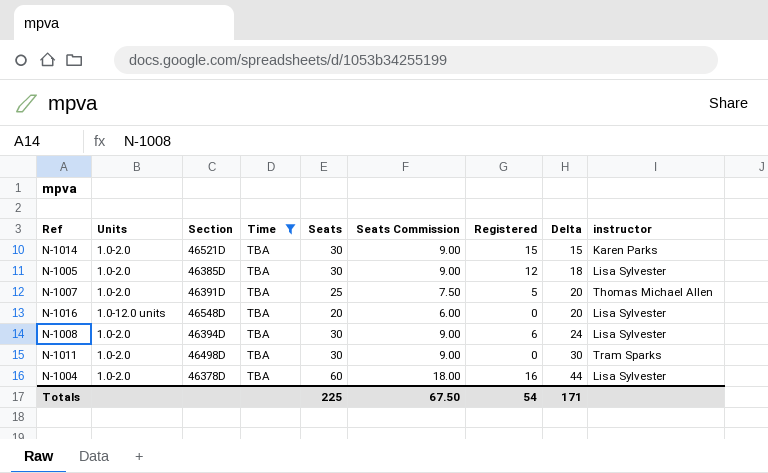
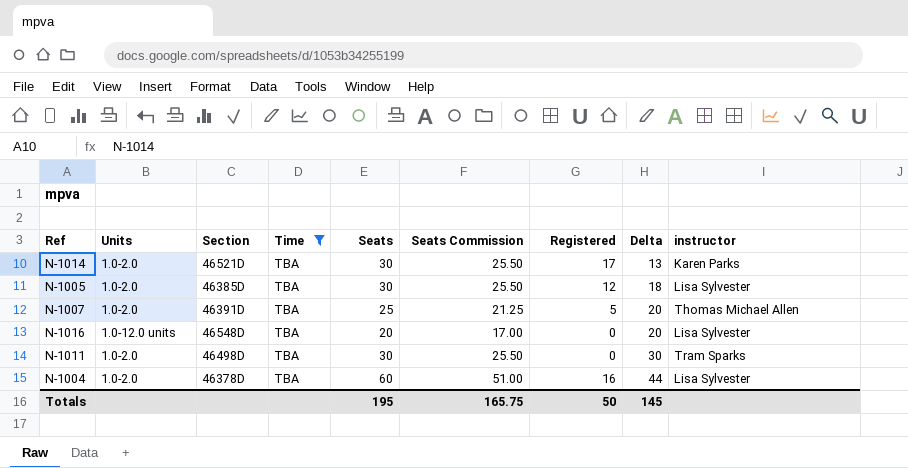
column Seats Commission | formula: [Seats] * 0.3 -> [Seats] * 0.85
row N-1008: 1.0-2.0 | 46394D | TBA | 30 | 9.00 | 6 | 24 | Lisa Sylvester -> none
N-1014 | Registered: 15 -> 17
N-1014 | Delta: 15 -> 13
Totals | Seats: 225 -> 195
Totals | Seats Commission: 67.50 -> 165.75
Totals | Registered: 54 -> 50
Totals | Delta: 171 -> 145

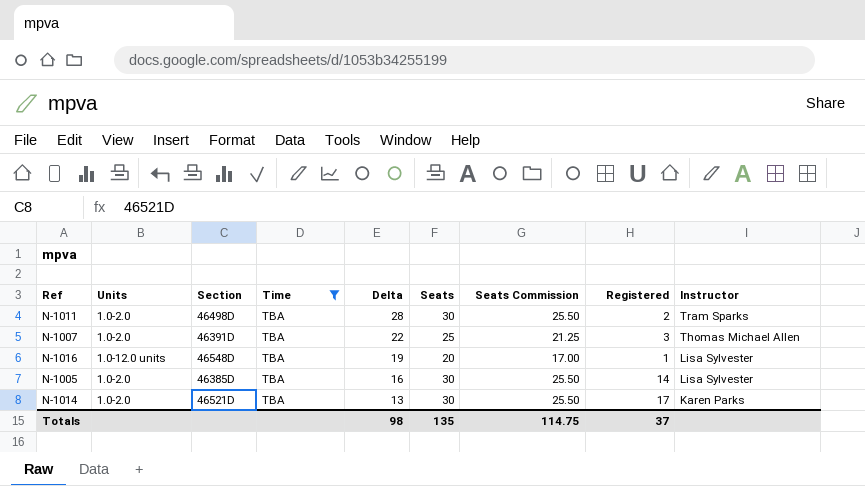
row order: Delta ascending -> Delta descending
column Delta | position: 8 -> 5
column name: instructor -> Instructor
row N-1004: 1.0-2.0 | 46378D | TBA | 60 | 51.00 | 16 | 44 | Lisa Sylvester -> none
N-1011 | Delta: 30 -> 28
N-1011 | Registered: 0 -> 2
N-1007 | Delta: 20 -> 22
N-1007 | Registered: 5 -> 3
N-1016 | Delta: 20 -> 19
N-1016 | Registered: 0 -> 1
N-1005 | Delta: 18 -> 16
N-1005 | Registered: 12 -> 14
Totals | Delta: 145 -> 98
Totals | Seats: 195 -> 135
Totals | Seats Commission: 165.75 -> 114.75
Totals | Registered: 50 -> 37

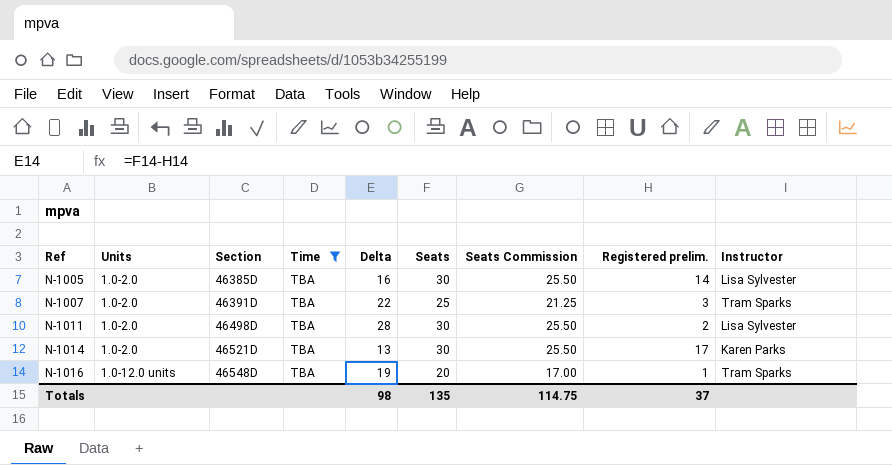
row order: Delta descending -> Ref ascending
column name: Registered -> Registered prelim.
N-1007 | Instructor: Thomas Michael Allen -> Tram Sparks
N-1011 | Instructor: Tram Sparks -> Lisa Sylvester
N-1016 | Instructor: Lisa Sylvester -> Tram Sparks

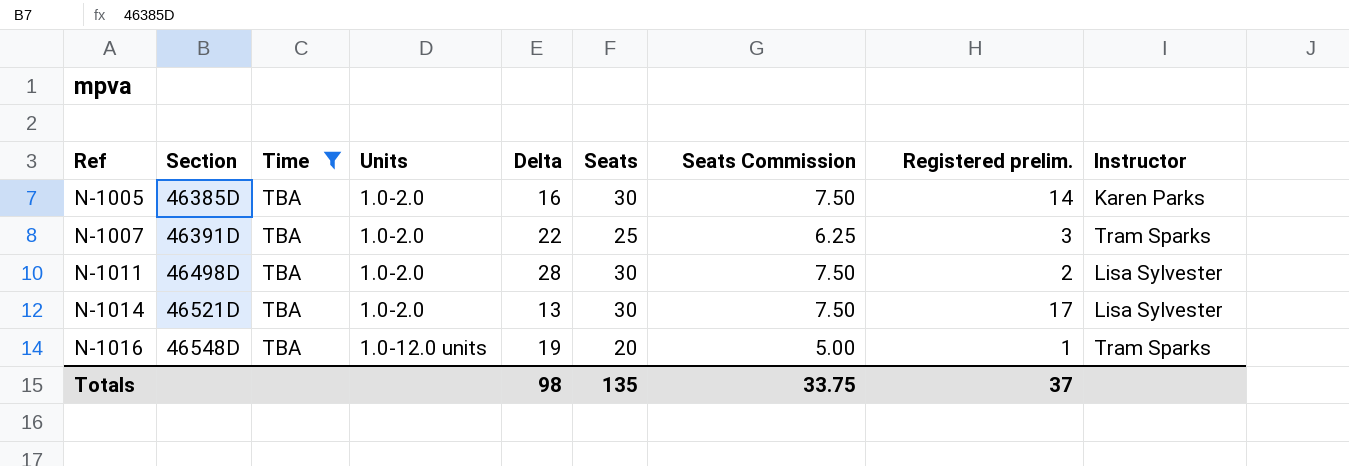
column Units | position: 2 -> 4
column Seats Commission | formula: [Seats] * 0.85 -> [Seats] * 0.25
N-1005 | Instructor: Lisa Sylvester -> Karen Parks
N-1014 | Instructor: Karen Parks -> Lisa Sylvester
Totals | Seats Commission: 114.75 -> 33.75

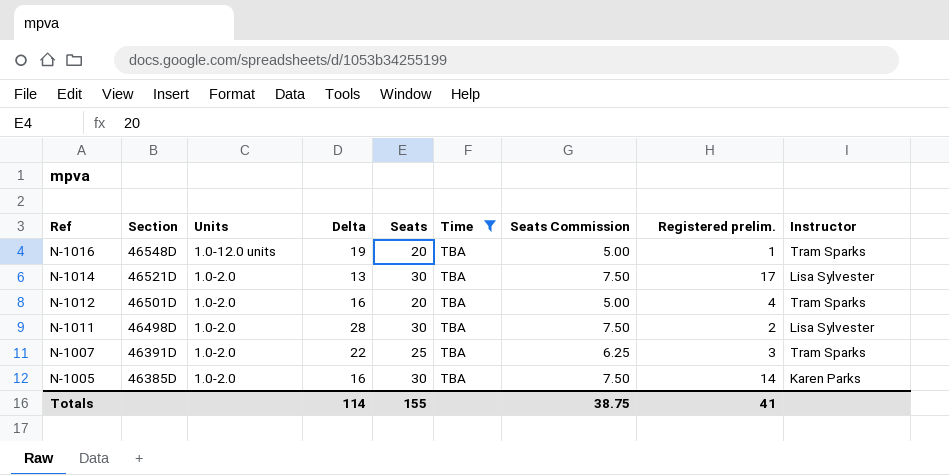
row order: Ref ascending -> Ref descending
column Time | position: 3 -> 6
row N-1012: none -> 46501D | 1.0-2.0 | 16 | 20 | TBA | 5.00 | 4 | Tram Sparks
Totals | Delta: 98 -> 114
Totals | Seats: 135 -> 155
Totals | Seats Commission: 33.75 -> 38.75
Totals | Registered prelim.: 37 -> 41

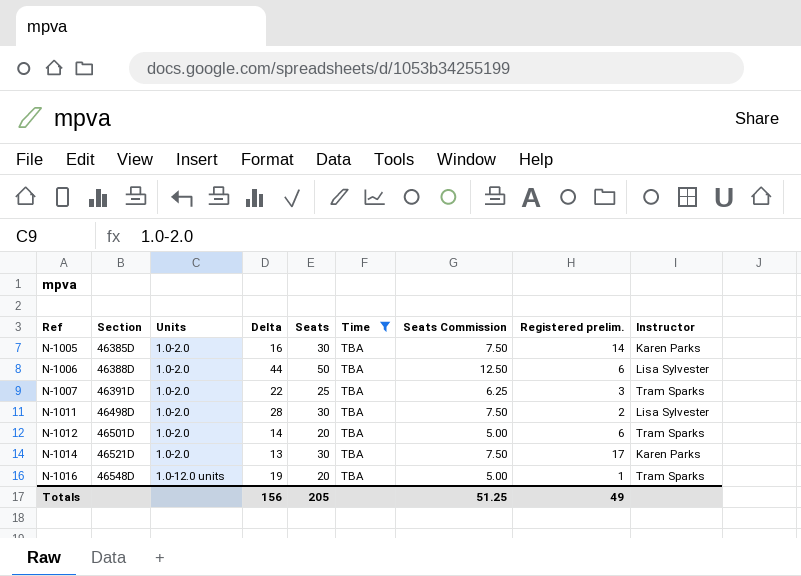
row order: Ref descending -> Ref ascending
row N-1006: none -> 46388D | 1.0-2.0 | 44 | 50 | TBA | 12.50 | 6 | Lisa Sylvester
N-1012 | Delta: 16 -> 14
N-1012 | Registered prelim.: 4 -> 6
N-1014 | Instructor: Lisa Sylvester -> Karen Parks
Totals | Delta: 114 -> 156
Totals | Seats: 155 -> 205
Totals | Seats Commission: 38.75 -> 51.25
Totals | Registered prelim.: 41 -> 49

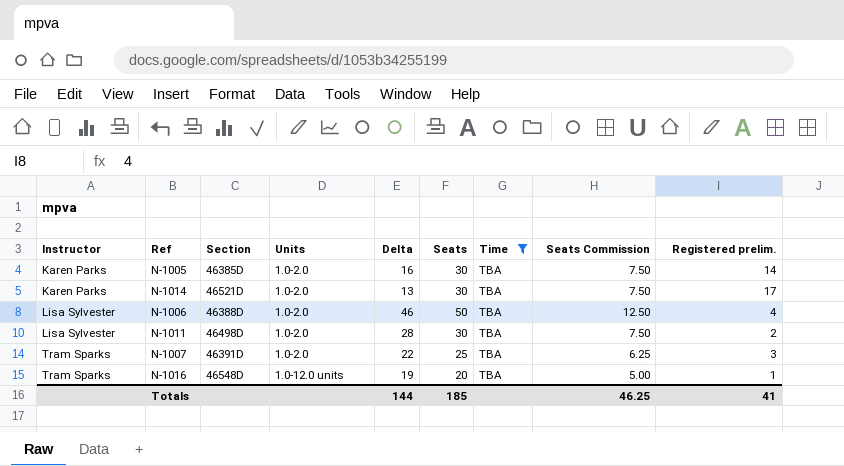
row order: Ref ascending -> Instructor ascending
column Instructor | position: 9 -> 1
row N-1012: 46501D | 1.0-2.0 | 14 | 20 | TBA | 5.00 | 6 | Tram Sparks -> none
N-1006 | Delta: 44 -> 46
N-1006 | Registered prelim.: 6 -> 4
Totals | Delta: 156 -> 144
Totals | Seats: 205 -> 185
Totals | Seats Commission: 51.25 -> 46.25
Totals | Registered prelim.: 49 -> 41

